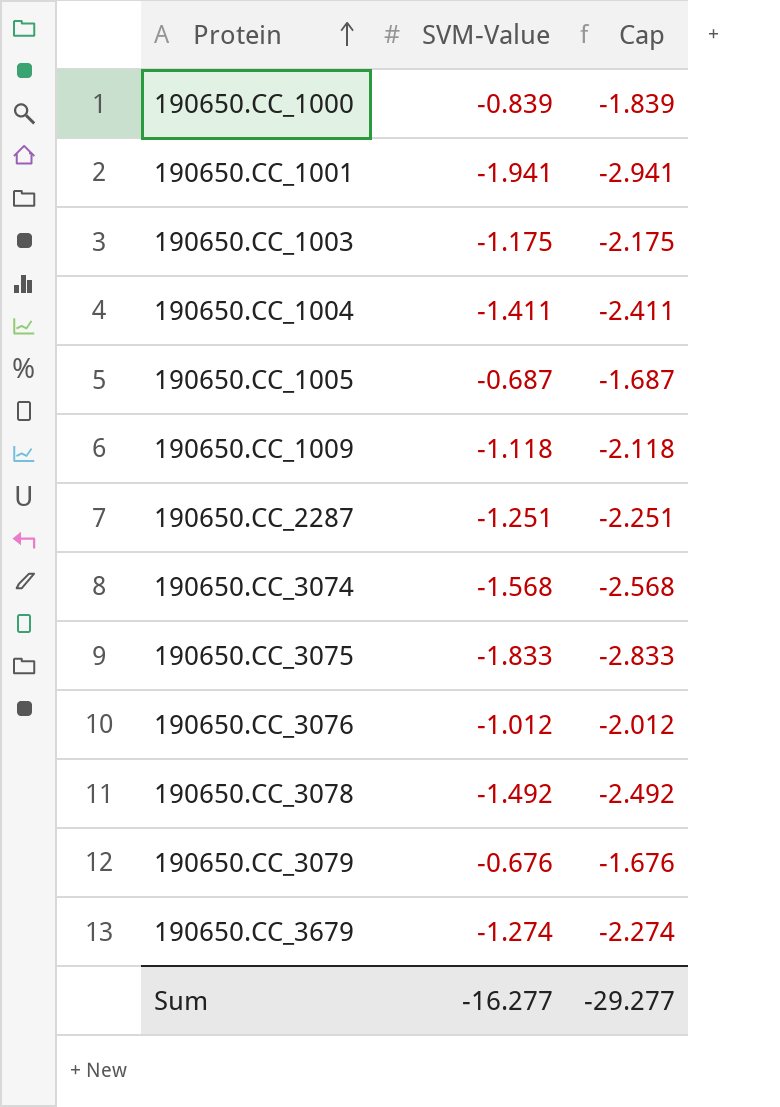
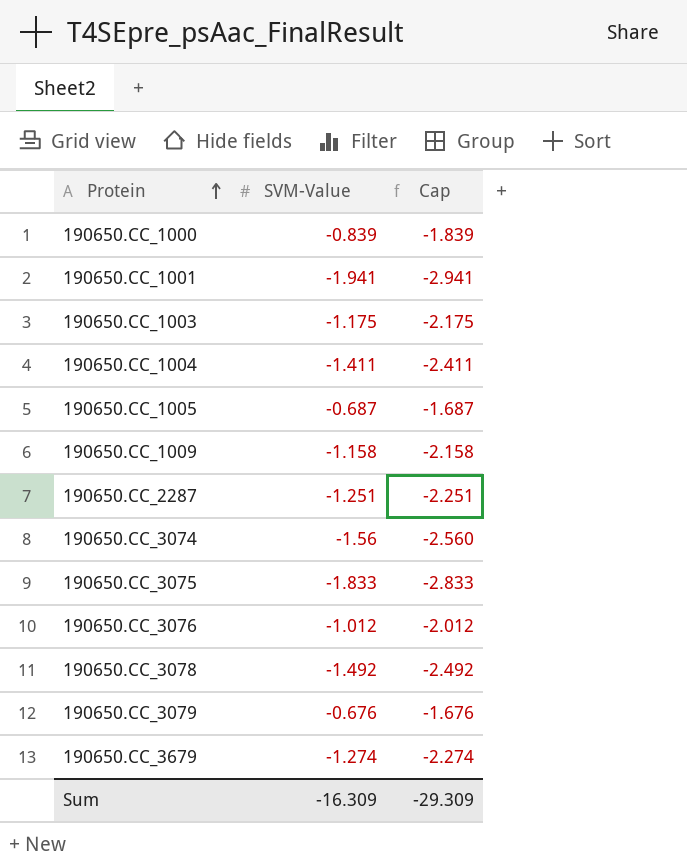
190650.CC_1009 | SVM-Value: -1.118 -> -1.158
190650.CC_1009 | Cap: -2.118 -> -2.158
190650.CC_3074 | SVM-Value: -1.568 -> -1.56
190650.CC_3074 | Cap: -2.568 -> -2.560
Sum | SVM-Value: -16.277 -> -16.309
Sum | Cap: -29.277 -> -29.309

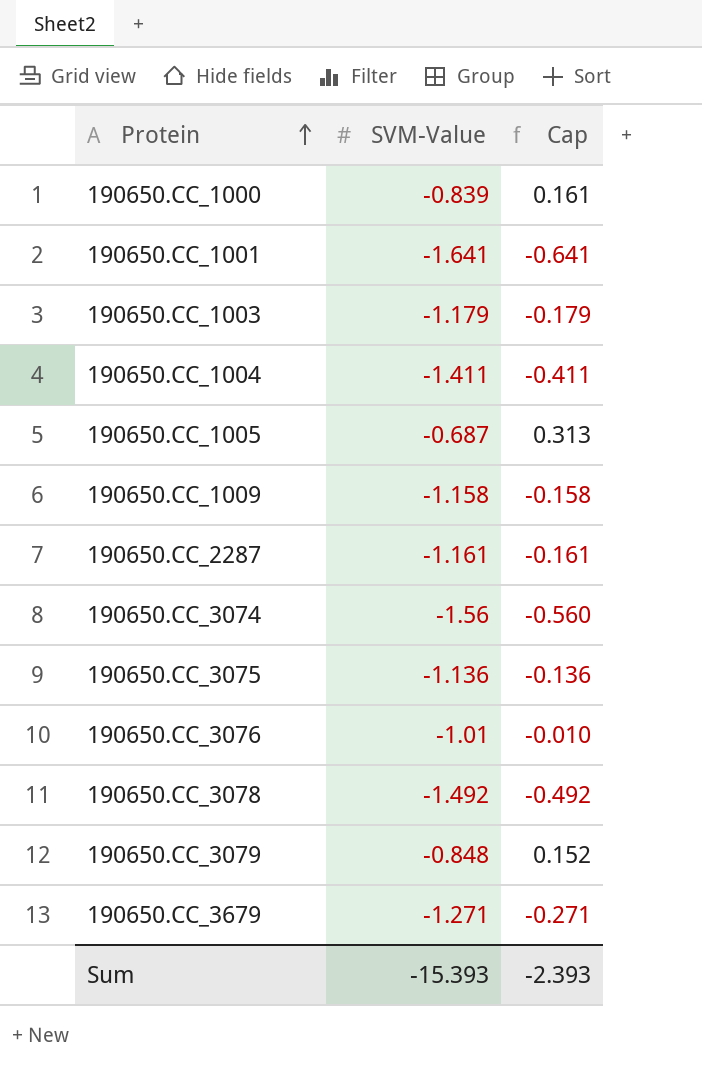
column Cap | formula: [SVM-Value] - 1 -> [SVM-Value] + 1
190650.CC_1001 | SVM-Value: -1.941 -> -1.641
190650.CC_1003 | SVM-Value: -1.175 -> -1.179
190650.CC_2287 | SVM-Value: -1.251 -> -1.161
190650.CC_3075 | SVM-Value: -1.833 -> -1.136
190650.CC_3076 | SVM-Value: -1.012 -> -1.01
190650.CC_3079 | SVM-Value: -0.676 -> -0.848
190650.CC_3679 | SVM-Value: -1.274 -> -1.271
Sum | SVM-Value: -16.309 -> -15.393
Sum | Cap: -29.309 -> -2.393

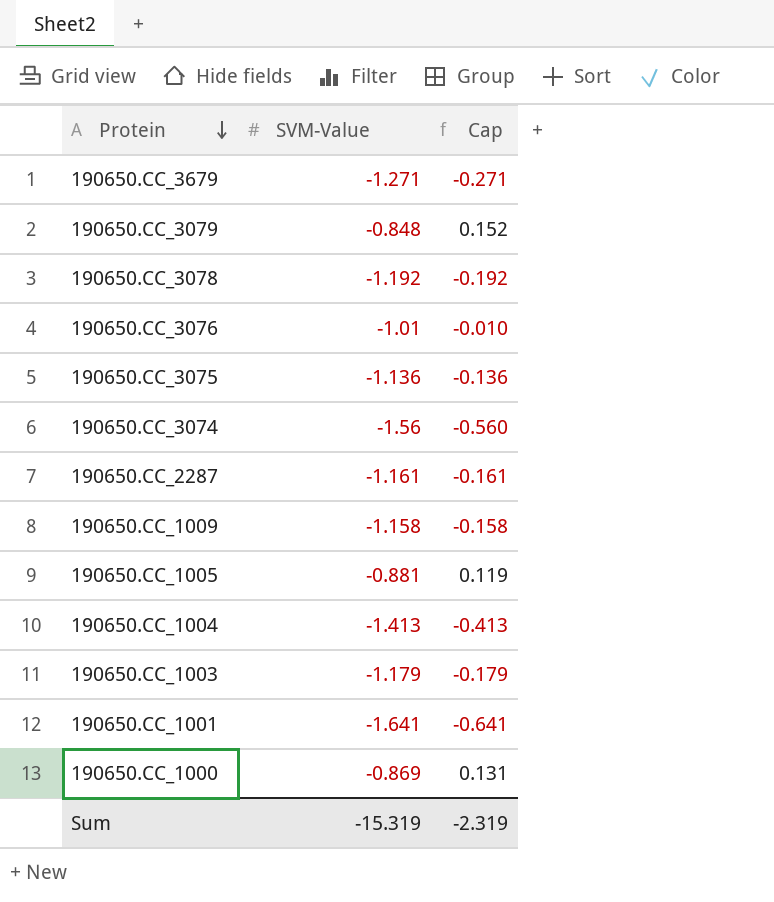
row order: Protein ascending -> Protein descending
190650.CC_3078 | SVM-Value: -1.492 -> -1.192
190650.CC_3078 | Cap: -0.492 -> -0.192
190650.CC_1005 | SVM-Value: -0.687 -> -0.881
190650.CC_1005 | Cap: 0.313 -> 0.119
190650.CC_1004 | SVM-Value: -1.411 -> -1.413
190650.CC_1004 | Cap: -0.411 -> -0.413
190650.CC_1000 | SVM-Value: -0.839 -> -0.869
190650.CC_1000 | Cap: 0.161 -> 0.131
Sum | SVM-Value: -15.393 -> -15.319
Sum | Cap: -2.393 -> -2.319

